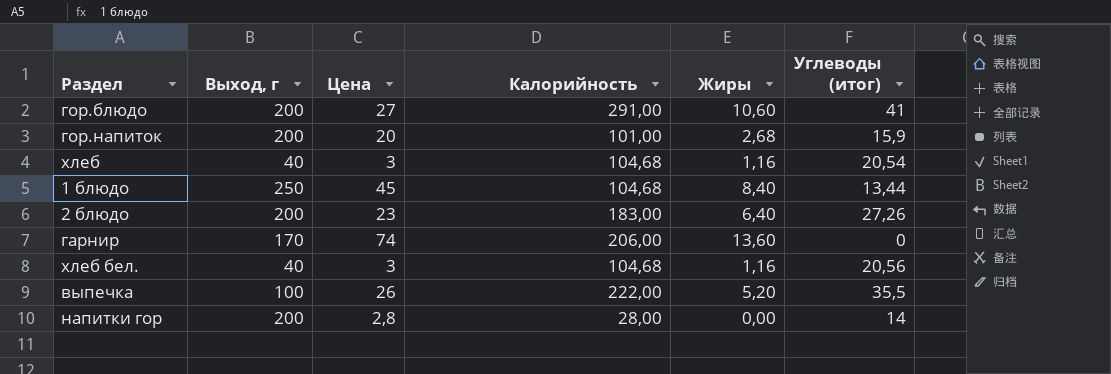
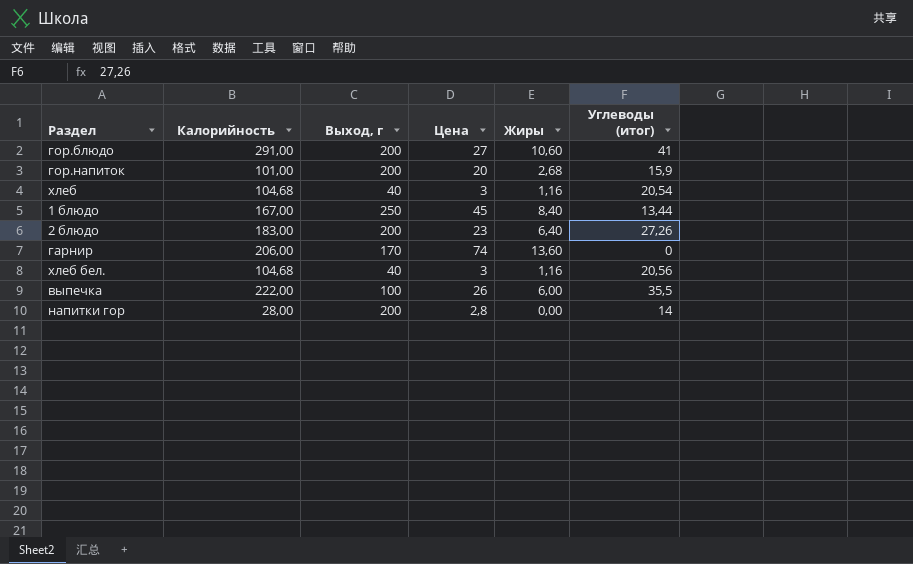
column Калорийность | position: 4 -> 2
1 блюдо | Калорийность: 104,68 -> 167,00
выпечка | Жиры: 5,20 -> 6,00

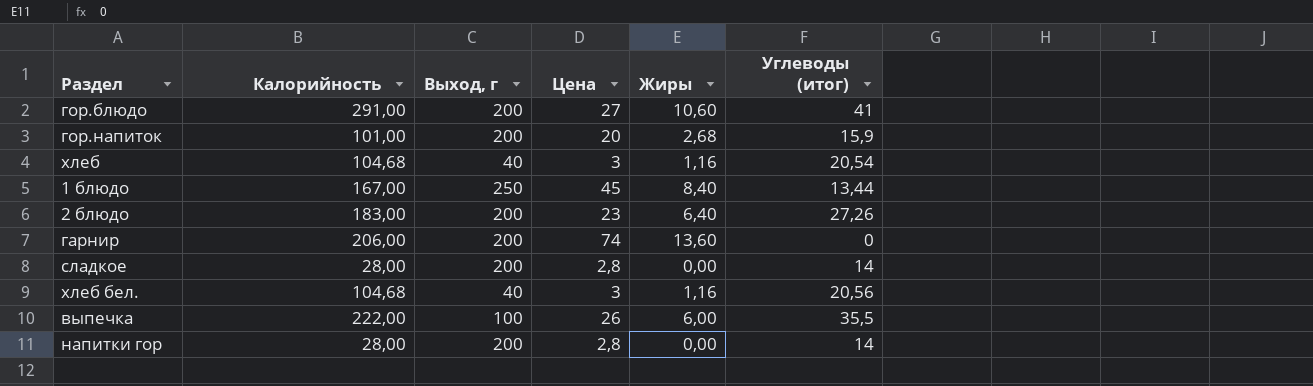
гарнир | Выход, г: 170 -> 200
row сладкое: none -> 28,00 | 200 | 2,8 | 0,00 | 14

